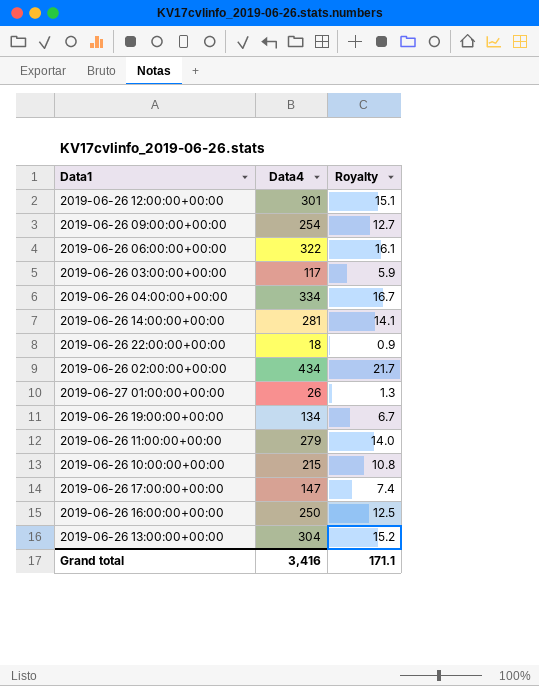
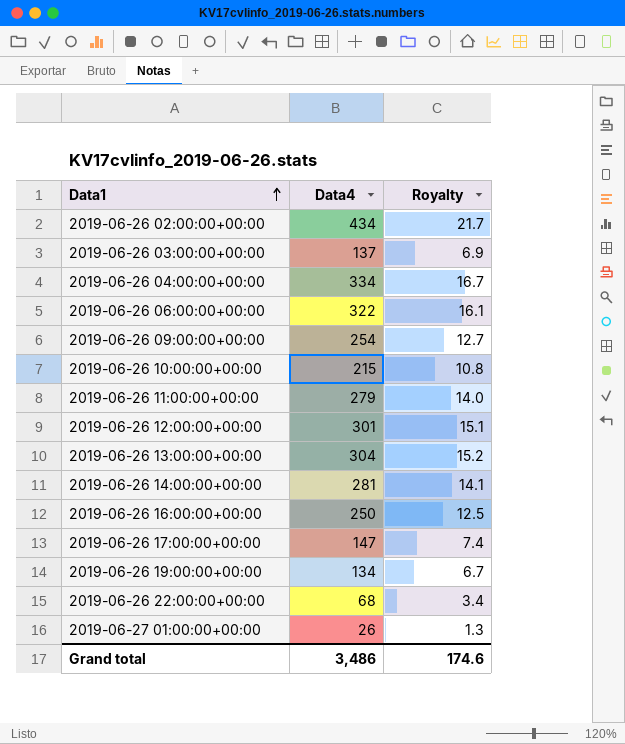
row order: none -> Data1 ascending
2019-06-26 03:00:00+00:00 | Data4: 117 -> 137
2019-06-26 03:00:00+00:00 | Royalty: 5.9 -> 6.9
2019-06-26 22:00:00+00:00 | Data4: 18 -> 68
2019-06-26 22:00:00+00:00 | Royalty: 0.9 -> 3.4
Grand total | Data4: 3,416 -> 3,486
Grand total | Royalty: 171.1 -> 174.6

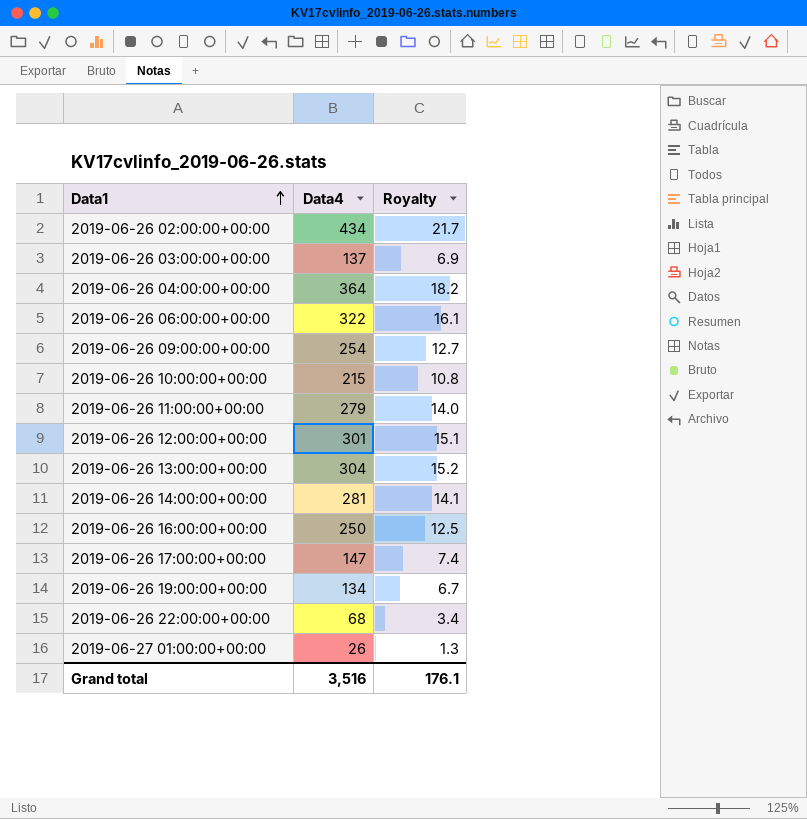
2019-06-26 04:00:00+00:00 | Data4: 334 -> 364
2019-06-26 04:00:00+00:00 | Royalty: 16.7 -> 18.2
Grand total | Data4: 3,486 -> 3,516
Grand total | Royalty: 174.6 -> 176.1

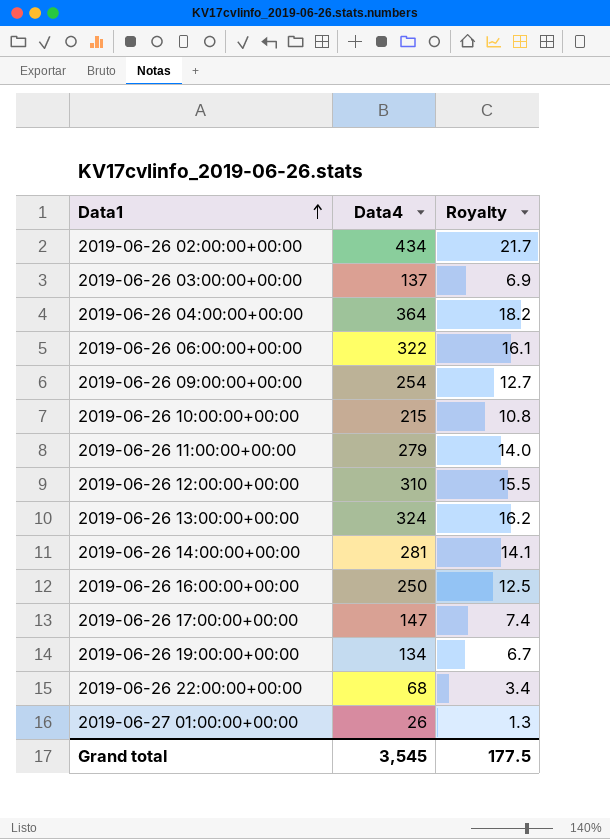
2019-06-26 12:00:00+00:00 | Data4: 301 -> 310
2019-06-26 12:00:00+00:00 | Royalty: 15.1 -> 15.5
2019-06-26 13:00:00+00:00 | Data4: 304 -> 324
2019-06-26 13:00:00+00:00 | Royalty: 15.2 -> 16.2
Grand total | Data4: 3,516 -> 3,545
Grand total | Royalty: 176.1 -> 177.5

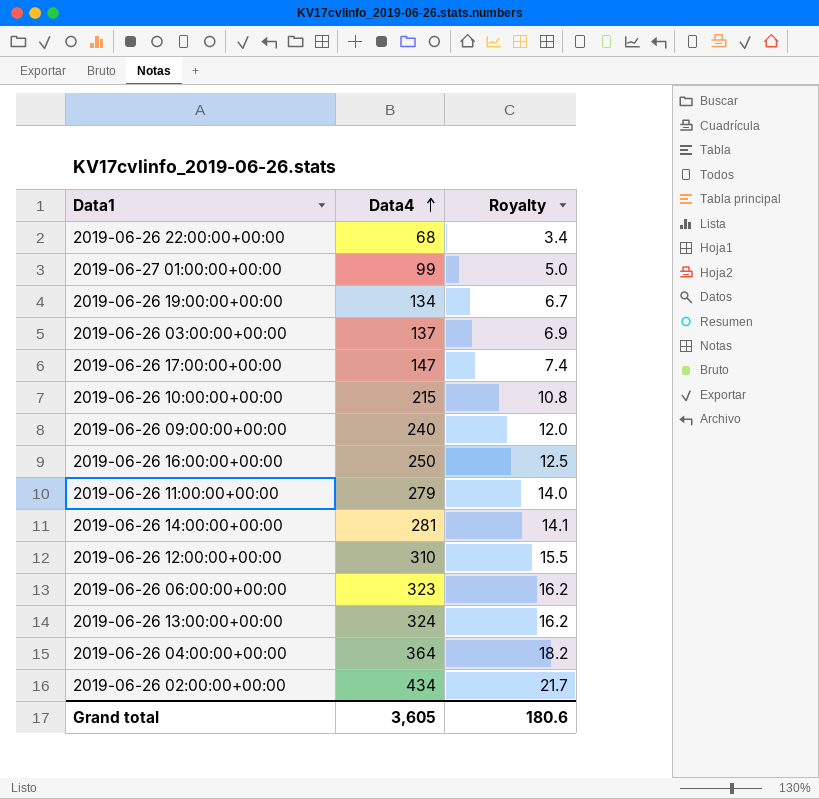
row order: Data1 ascending -> Data4 ascending
2019-06-27 01:00:00+00:00 | Data4: 26 -> 99
2019-06-27 01:00:00+00:00 | Royalty: 1.3 -> 5.0
2019-06-26 09:00:00+00:00 | Data4: 254 -> 240
2019-06-26 09:00:00+00:00 | Royalty: 12.7 -> 12.0
2019-06-26 06:00:00+00:00 | Data4: 322 -> 323
2019-06-26 06:00:00+00:00 | Royalty: 16.1 -> 16.2
Grand total | Data4: 3,545 -> 3,605
Grand total | Royalty: 177.5 -> 180.6

